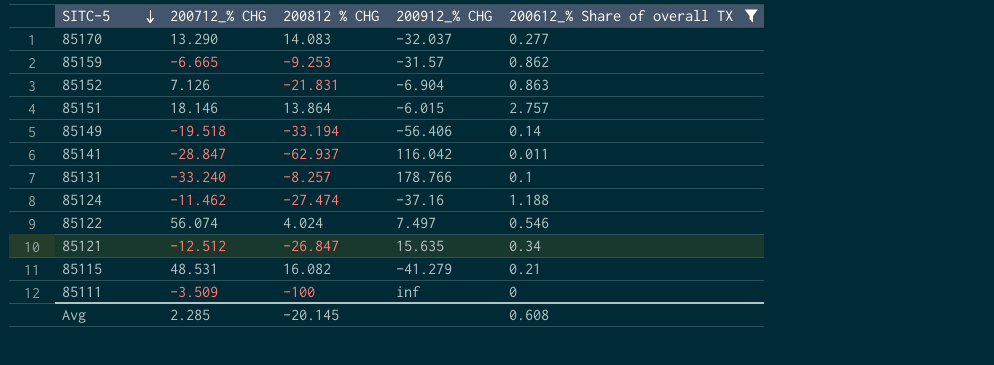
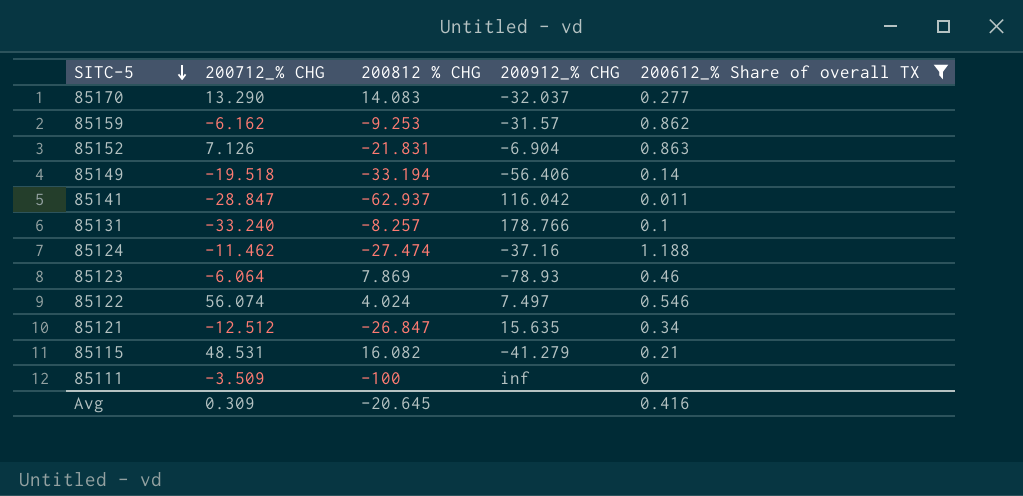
row 85151: 18.146 | 13.864 | -6.015 | 2.757 -> none
85159 | 200712_% CHG: -6.665 -> -6.162
row 85123: none -> -6.064 | 7.869 | -78.93 | 0.46
Avg | 200712_% CHG: 2.285 -> 0.309
Avg | 200812 % CHG: -20.145 -> -20.645
Avg | 200612_% Share of overall TX: 0.608 -> 0.416

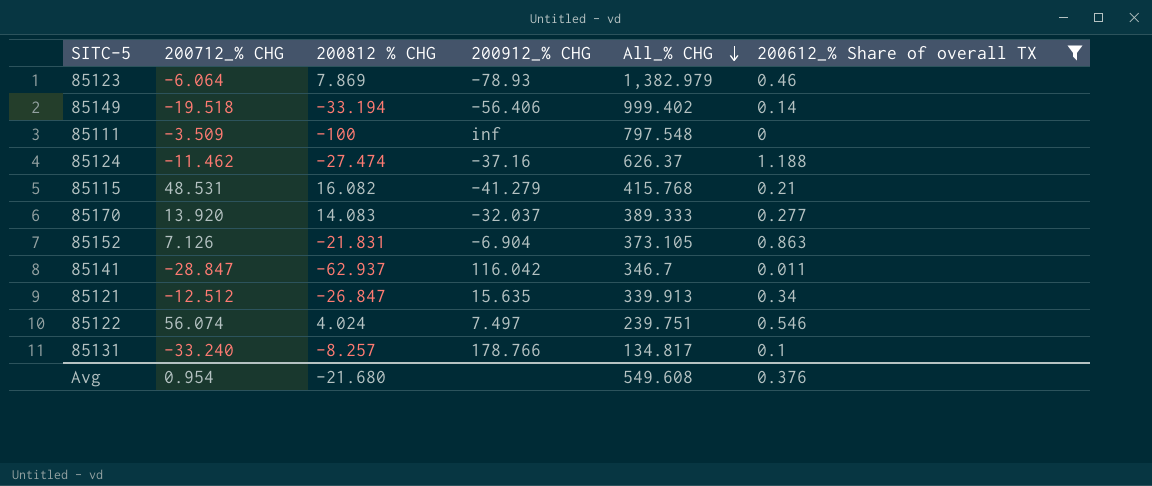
row order: SITC-5 descending -> All_% CHG descending
column All_% CHG | position: none -> 5
row 85159: -6.162 | -9.253 | -31.57 | 0.862 -> none
85170 | 200712_% CHG: 13.290 -> 13.920
Avg | 200712_% CHG: 0.309 -> 0.954
Avg | 200812 % CHG: -20.645 -> -21.680
Avg | 200612_% Share of overall TX: 0.416 -> 0.376

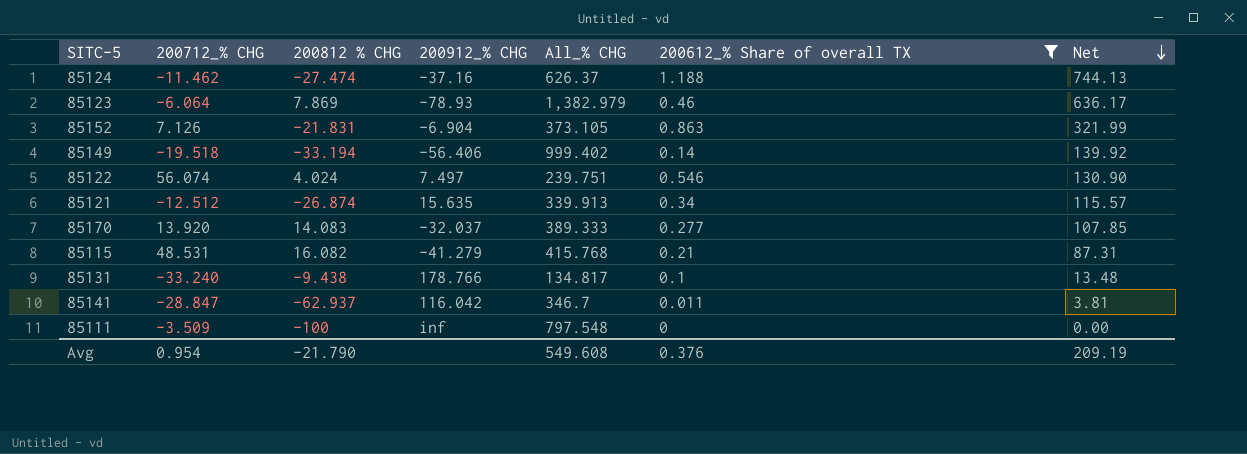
row order: All_% CHG descending -> Net descending
column Net | formula: none -> [All_% CHG] * [200612_% Share of overall TX]
85121 | 200812 % CHG: -26.847 -> -26.874
85131 | 200812 % CHG: -8.257 -> -9.438
Avg | 200812 % CHG: -21.680 -> -21.790

